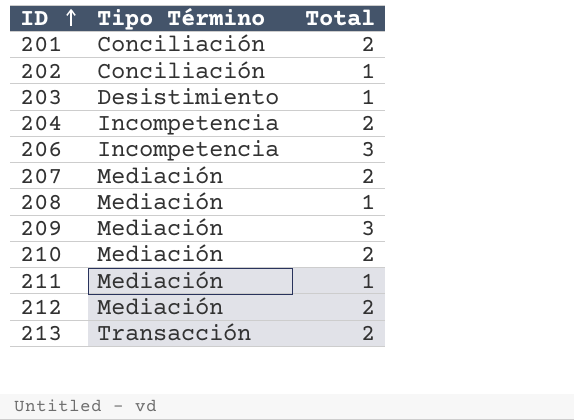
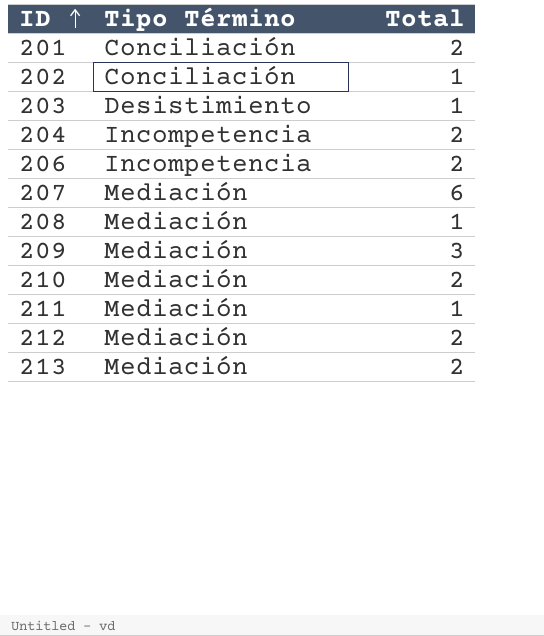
206 | Total: 3 -> 2
207 | Total: 2 -> 6
213 | Tipo Término: Transacción -> Mediación

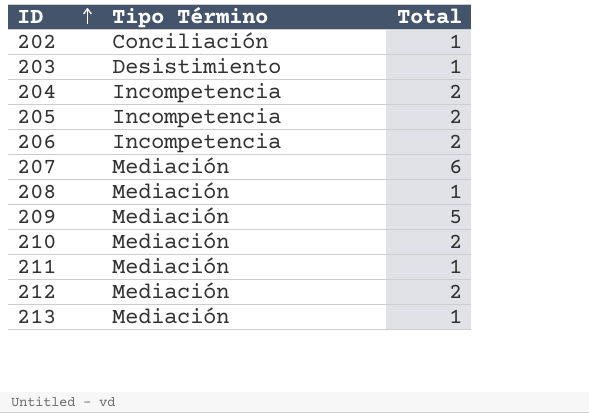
row 201: Conciliación | 2 -> none
row 205: none -> Incompetencia | 2
209 | Total: 3 -> 5
213 | Total: 2 -> 1

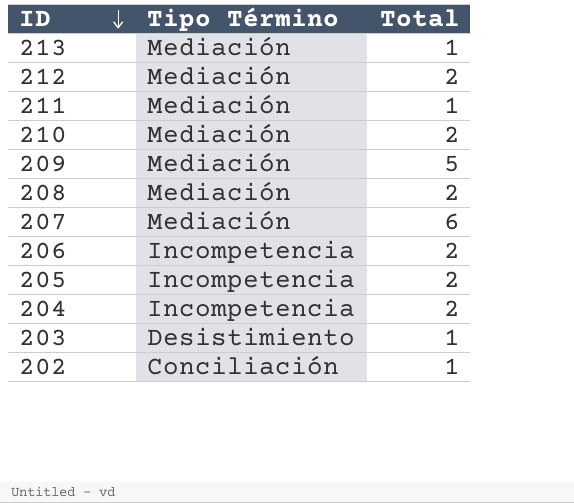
row order: ID ascending -> ID descending
208 | Total: 1 -> 2

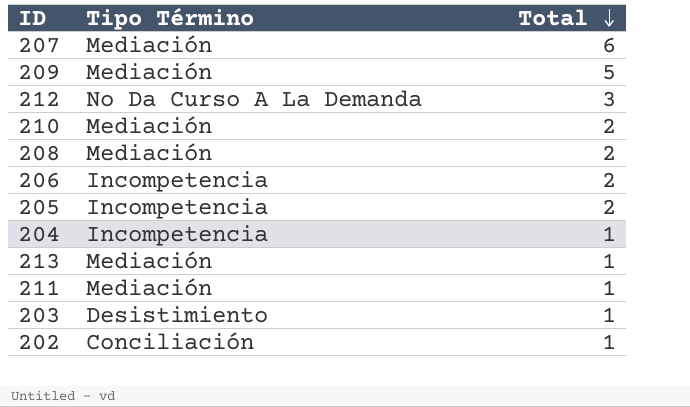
row order: ID descending -> Total descending
212 | Tipo Término: Mediación -> No Da Curso A La Demanda
212 | Total: 2 -> 3
204 | Total: 2 -> 1

